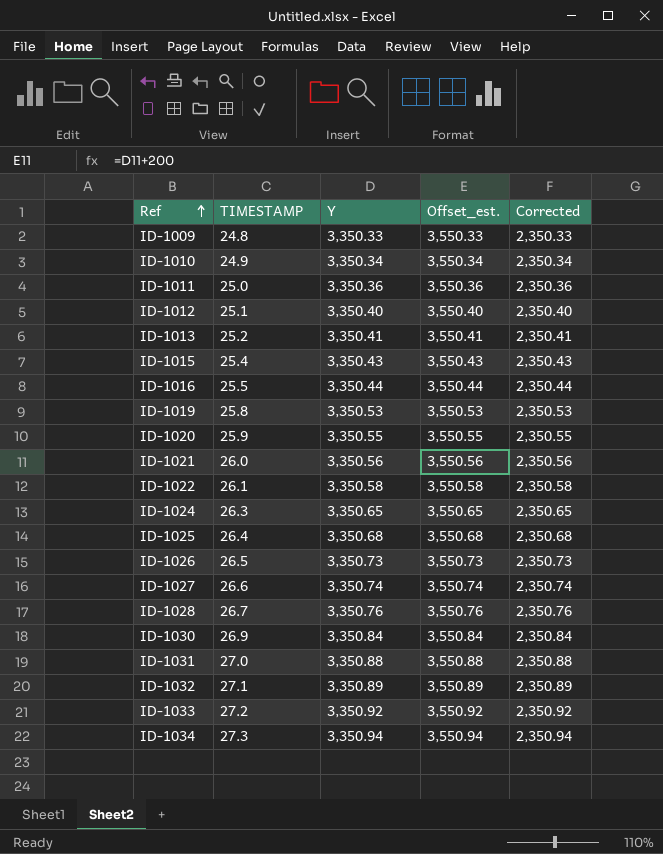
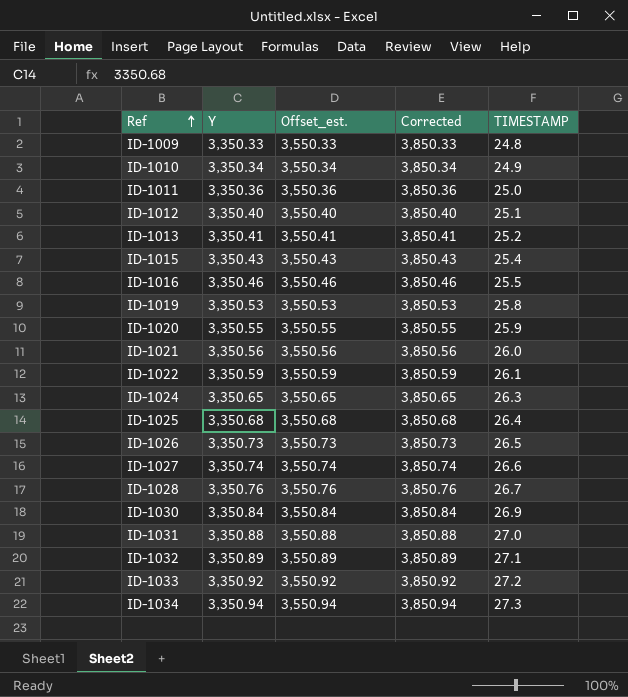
column Corrected | formula: [Y] - 1000 -> [Y] + 500
column TIMESTAMP | position: 2 -> 5
ID-1016 | Y: 3,350.44 -> 3,350.46
ID-1016 | Offset_est.: 3,550.44 -> 3,550.46
ID-1022 | Y: 3,350.58 -> 3,350.59
ID-1022 | Offset_est.: 3,550.58 -> 3,550.59

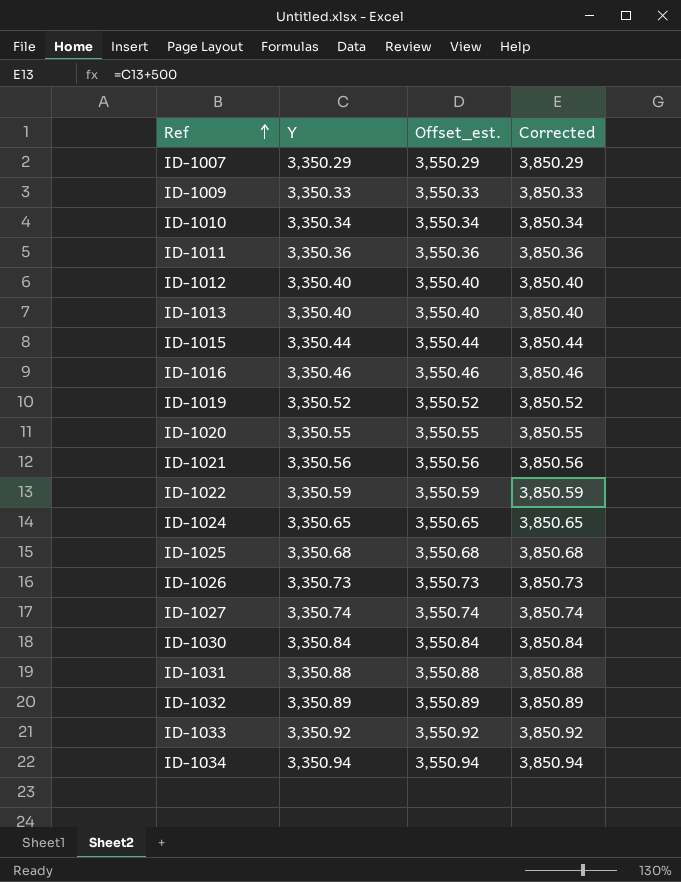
column TIMESTAMP | position: 5 -> none
row ID-1028: 3,350.76 | 3,550.76 | 3,850.76 | 26.7 -> none
row ID-1007: none -> 3,350.29 | 3,550.29 | 3,850.29
ID-1013 | Y: 3,350.41 -> 3,350.40
ID-1013 | Offset_est.: 3,550.41 -> 3,550.40
ID-1013 | Corrected: 3,850.41 -> 3,850.40
ID-1015 | Y: 3,350.43 -> 3,350.44
ID-1015 | Offset_est.: 3,550.43 -> 3,550.44
ID-1015 | Corrected: 3,850.43 -> 3,850.44
ID-1019 | Y: 3,350.53 -> 3,350.52
ID-1019 | Offset_est.: 3,550.53 -> 3,550.52
ID-1019 | Corrected: 3,850.53 -> 3,850.52

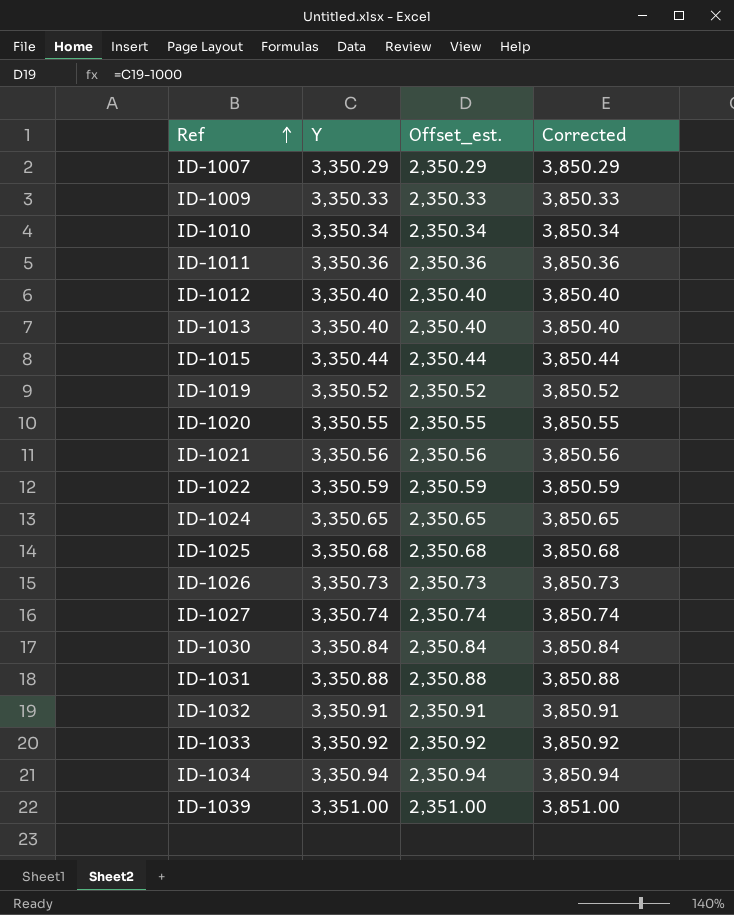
column Offset_est. | formula: [Y] + 200 -> [Y] - 1000
row ID-1016: 3,350.46 | 3,550.46 | 3,850.46 -> none
ID-1032 | Y: 3,350.89 -> 3,350.91
ID-1032 | Corrected: 3,850.89 -> 3,850.91
row ID-1039: none -> 3,351.00 | 2,351.00 | 3,851.00

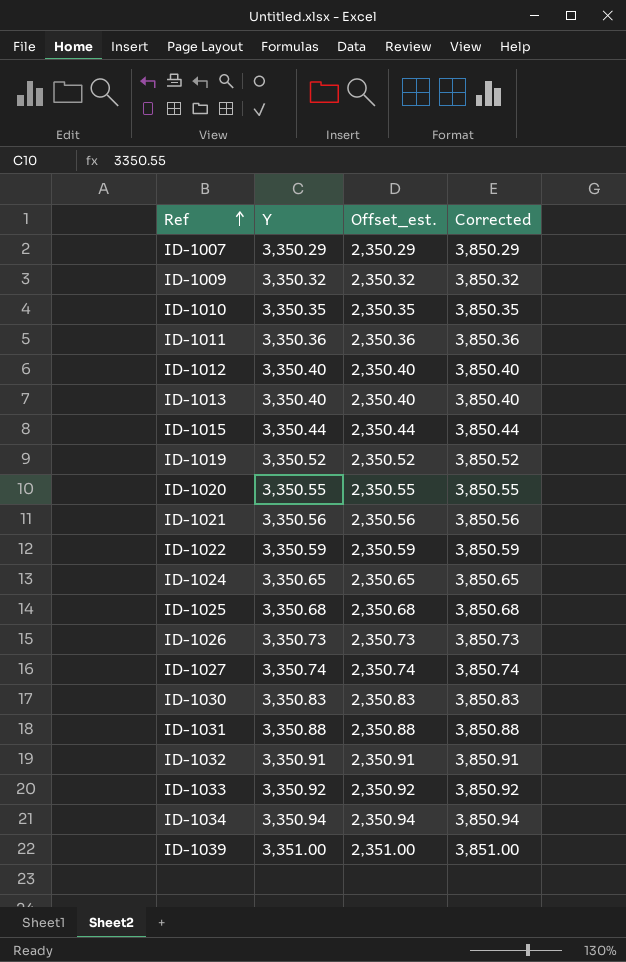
ID-1009 | Y: 3,350.33 -> 3,350.32
ID-1009 | Offset_est.: 2,350.33 -> 2,350.32
ID-1009 | Corrected: 3,850.33 -> 3,850.32
ID-1010 | Y: 3,350.34 -> 3,350.35
ID-1010 | Offset_est.: 2,350.34 -> 2,350.35
ID-1010 | Corrected: 3,850.34 -> 3,850.35
ID-1030 | Y: 3,350.84 -> 3,350.83
ID-1030 | Offset_est.: 2,350.84 -> 2,350.83
ID-1030 | Corrected: 3,850.84 -> 3,850.83

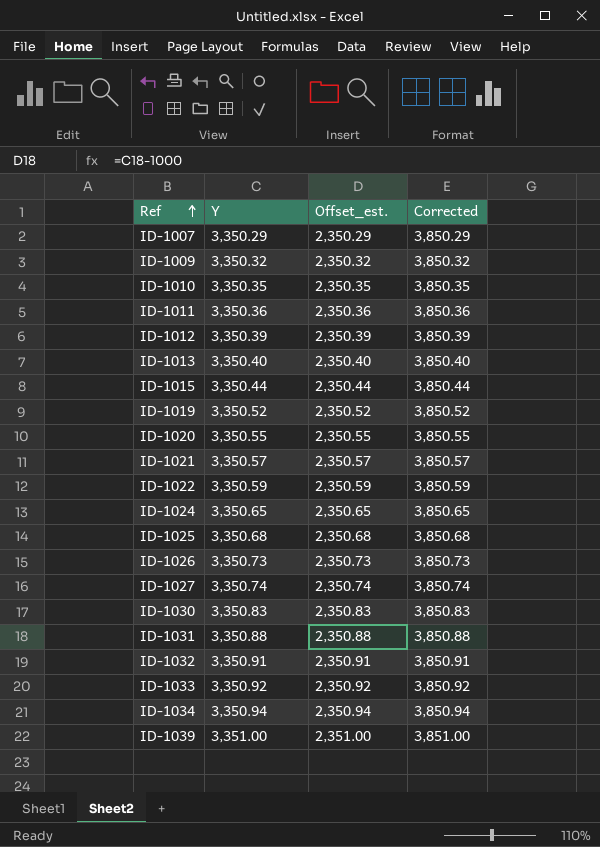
ID-1012 | Y: 3,350.40 -> 3,350.39
ID-1012 | Offset_est.: 2,350.40 -> 2,350.39
ID-1012 | Corrected: 3,850.40 -> 3,850.39
ID-1021 | Y: 3,350.56 -> 3,350.57
ID-1021 | Offset_est.: 2,350.56 -> 2,350.57
ID-1021 | Corrected: 3,850.56 -> 3,850.57

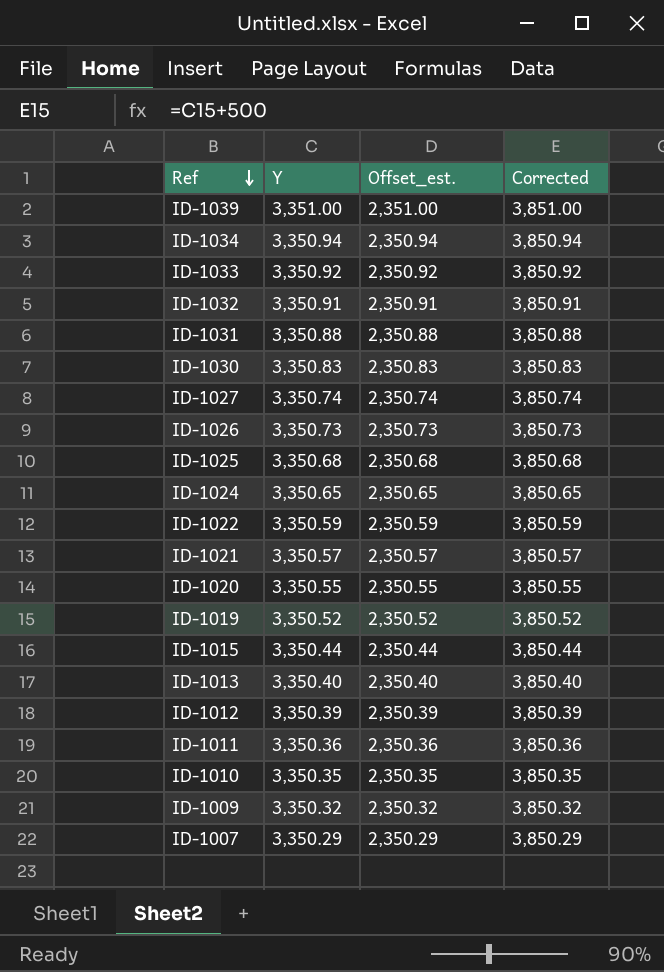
row order: Ref ascending -> Ref descending

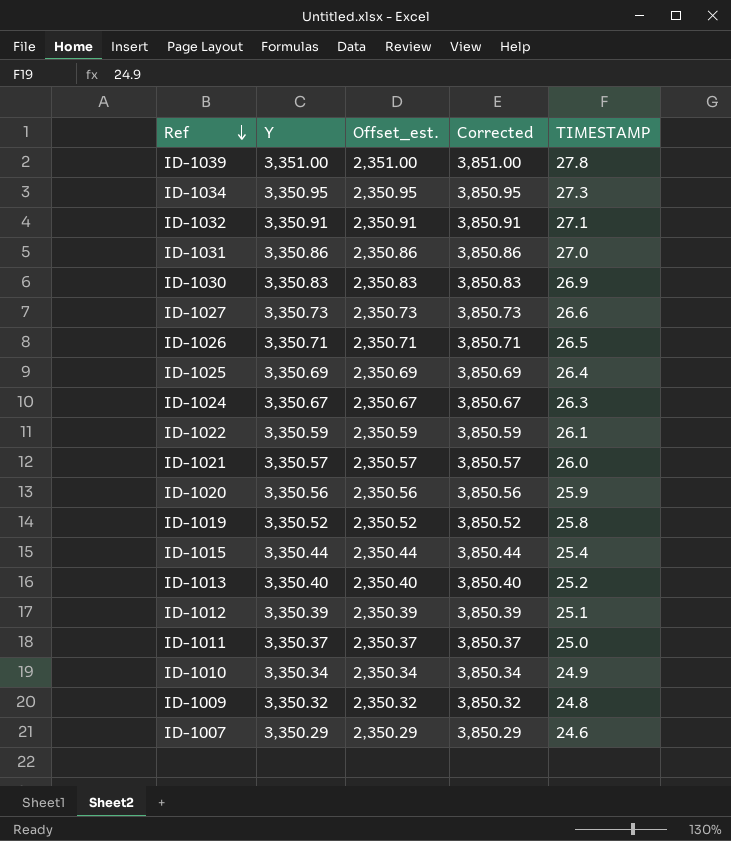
column TIMESTAMP | position: none -> 5
row ID-1033: 3,350.92 | 2,350.92 | 3,850.92 -> none
ID-1034 | Y: 3,350.94 -> 3,350.95
ID-1034 | Offset_est.: 2,350.94 -> 2,350.95
ID-1034 | Corrected: 3,850.94 -> 3,850.95
ID-1031 | Y: 3,350.88 -> 3,350.86
ID-1031 | Offset_est.: 2,350.88 -> 2,350.86
ID-1031 | Corrected: 3,850.88 -> 3,850.86
ID-1027 | Y: 3,350.74 -> 3,350.73
ID-1027 | Offset_est.: 2,350.74 -> 2,350.73
ID-1027 | Corrected: 3,850.74 -> 3,850.73
ID-1026 | Y: 3,350.73 -> 3,350.71
ID-1026 | Offset_est.: 2,350.73 -> 2,350.71
ID-1026 | Corrected: 3,850.73 -> 3,850.71
ID-1025 | Y: 3,350.68 -> 3,350.69
ID-1025 | Offset_est.: 2,350.68 -> 2,350.69
ID-1025 | Corrected: 3,850.68 -> 3,850.69
ID-1024 | Y: 3,350.65 -> 3,350.67
ID-1024 | Offset_est.: 2,350.65 -> 2,350.67
ID-1024 | Corrected: 3,850.65 -> 3,850.67
ID-1020 | Y: 3,350.55 -> 3,350.56
ID-1020 | Offset_est.: 2,350.55 -> 2,350.56
ID-1020 | Corrected: 3,850.55 -> 3,850.56
ID-1011 | Y: 3,350.36 -> 3,350.37
ID-1011 | Offset_est.: 2,350.36 -> 2,350.37
ID-1011 | Corrected: 3,850.36 -> 3,850.37
ID-1010 | Y: 3,350.35 -> 3,350.34
ID-1010 | Offset_est.: 2,350.35 -> 2,350.34
ID-1010 | Corrected: 3,850.35 -> 3,850.34

